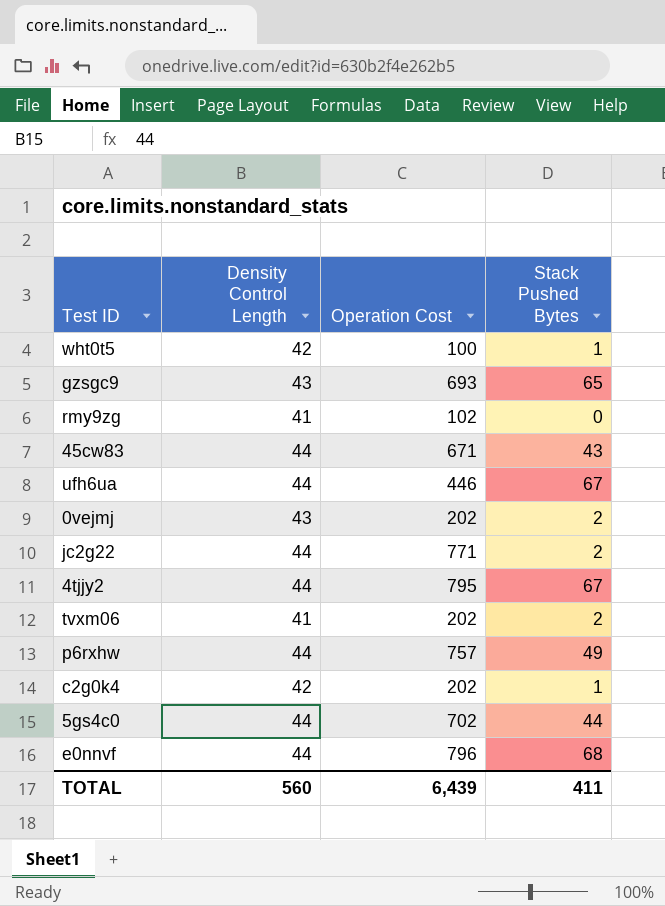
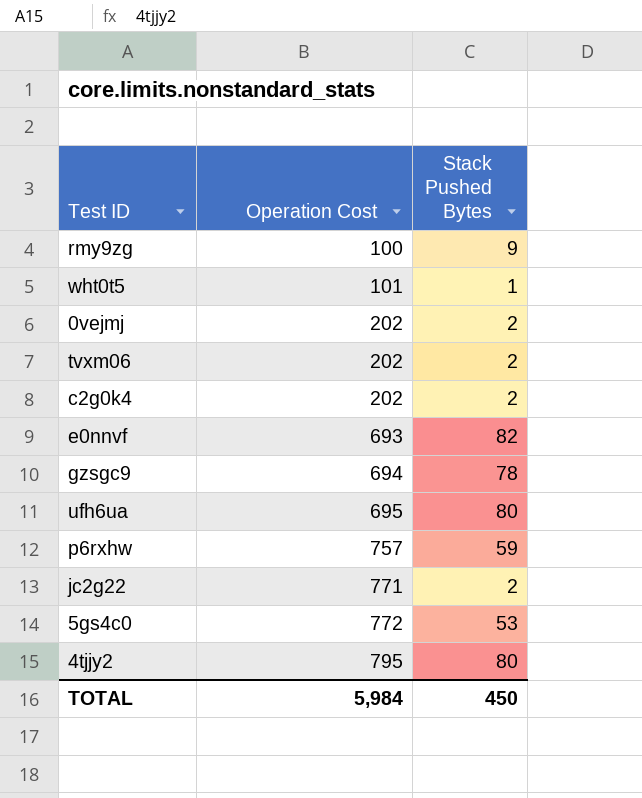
row order: none -> Operation Cost ascending
column Density Control Length | position: 2 -> none
row 45cw83: 44 | 671 | 43 -> none
rmy9zg | Operation Cost: 102 -> 100
rmy9zg | Stack Pushed Bytes: 0 -> 9
wht0t5 | Operation Cost: 100 -> 101
c2g0k4 | Stack Pushed Bytes: 1 -> 2
e0nnvf | Operation Cost: 796 -> 693
e0nnvf | Stack Pushed Bytes: 68 -> 82
gzsgc9 | Operation Cost: 693 -> 694
gzsgc9 | Stack Pushed Bytes: 65 -> 78
ufh6ua | Operation Cost: 446 -> 695
ufh6ua | Stack Pushed Bytes: 67 -> 80
p6rxhw | Stack Pushed Bytes: 49 -> 59
5gs4c0 | Operation Cost: 702 -> 772
5gs4c0 | Stack Pushed Bytes: 44 -> 53
4tjjy2 | Stack Pushed Bytes: 67 -> 80
TOTAL | Operation Cost: 6,439 -> 5,984
TOTAL | Stack Pushed Bytes: 411 -> 450

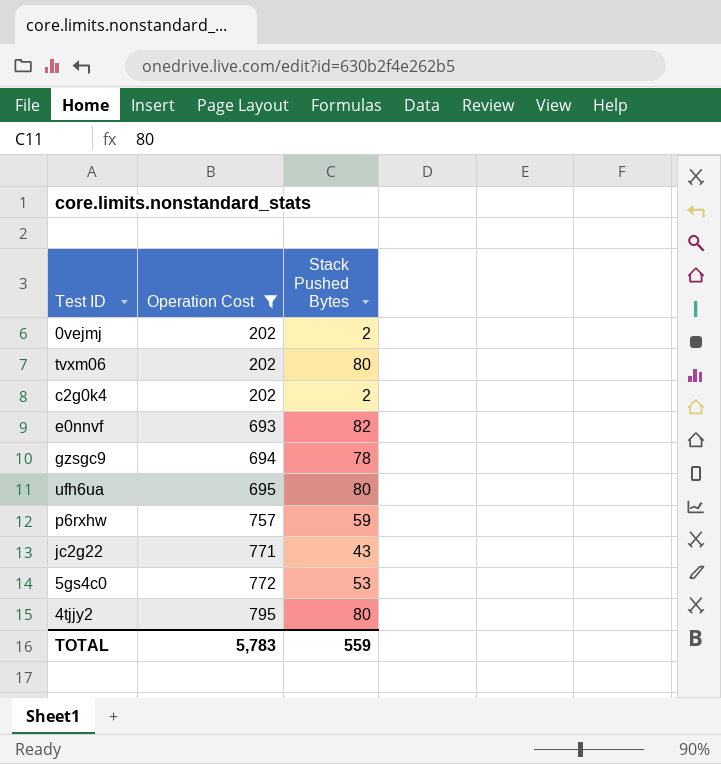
filter: none -> Operation Cost >= 202
tvxm06 | Stack Pushed Bytes: 2 -> 80
jc2g22 | Stack Pushed Bytes: 2 -> 43
TOTAL | Operation Cost: 5,984 -> 5,783
TOTAL | Stack Pushed Bytes: 450 -> 559

